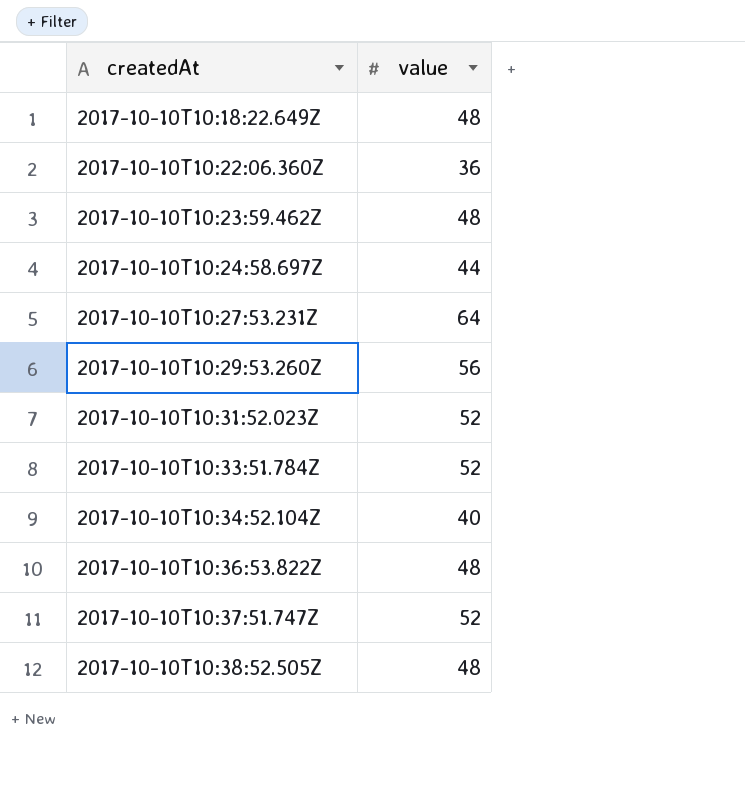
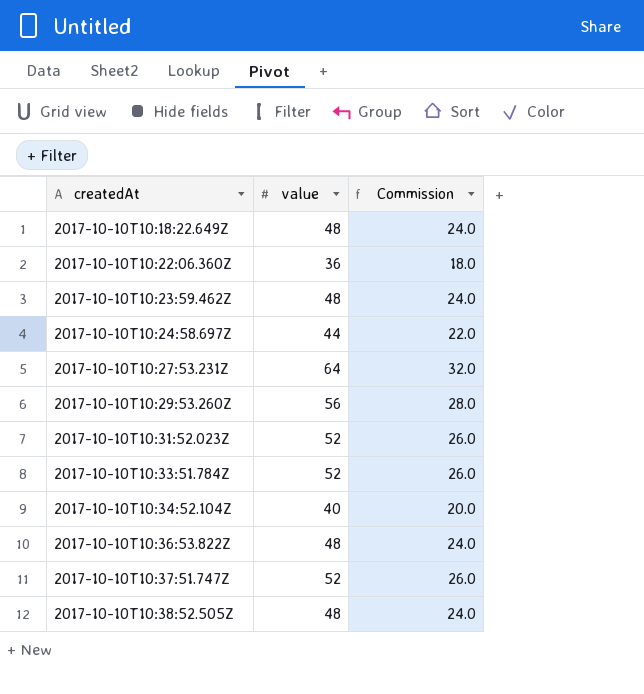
column Commission | formula: none -> [value] * 0.5

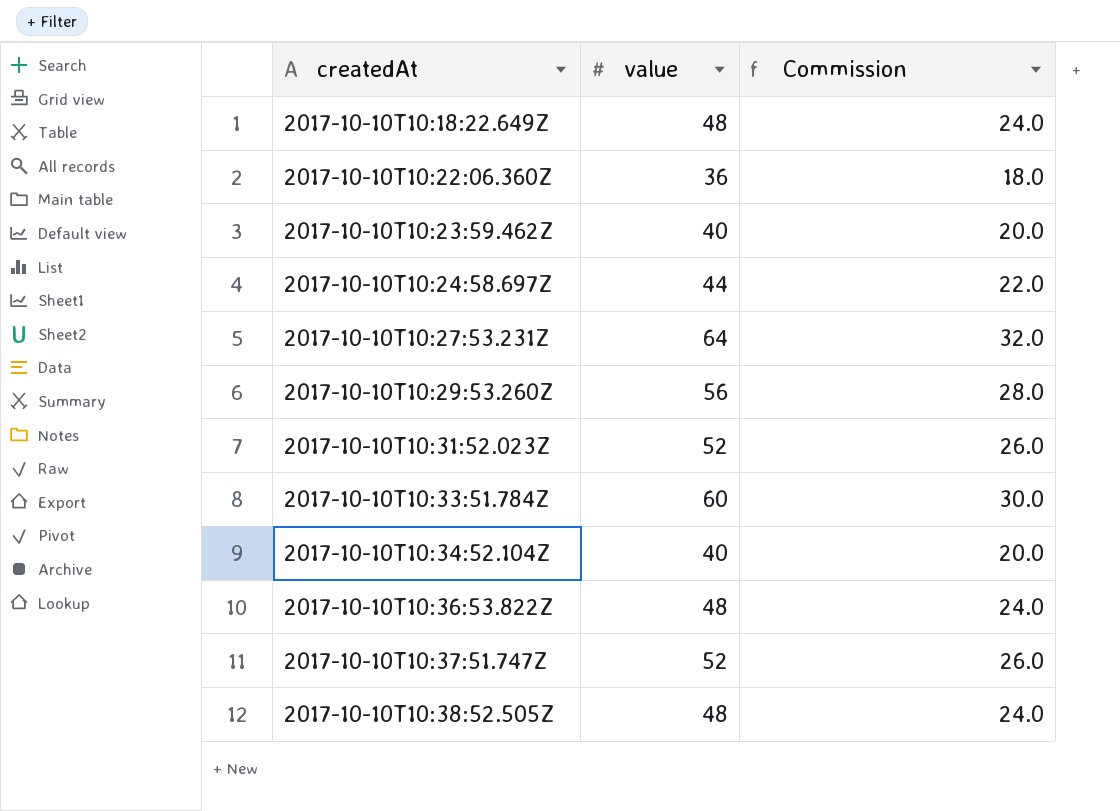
2017-10-10T10:23:59.462Z | value: 48 -> 40
2017-10-10T10:23:59.462Z | Commission: 24.0 -> 20.0
2017-10-10T10:33:51.784Z | value: 52 -> 60
2017-10-10T10:33:51.784Z | Commission: 26.0 -> 30.0

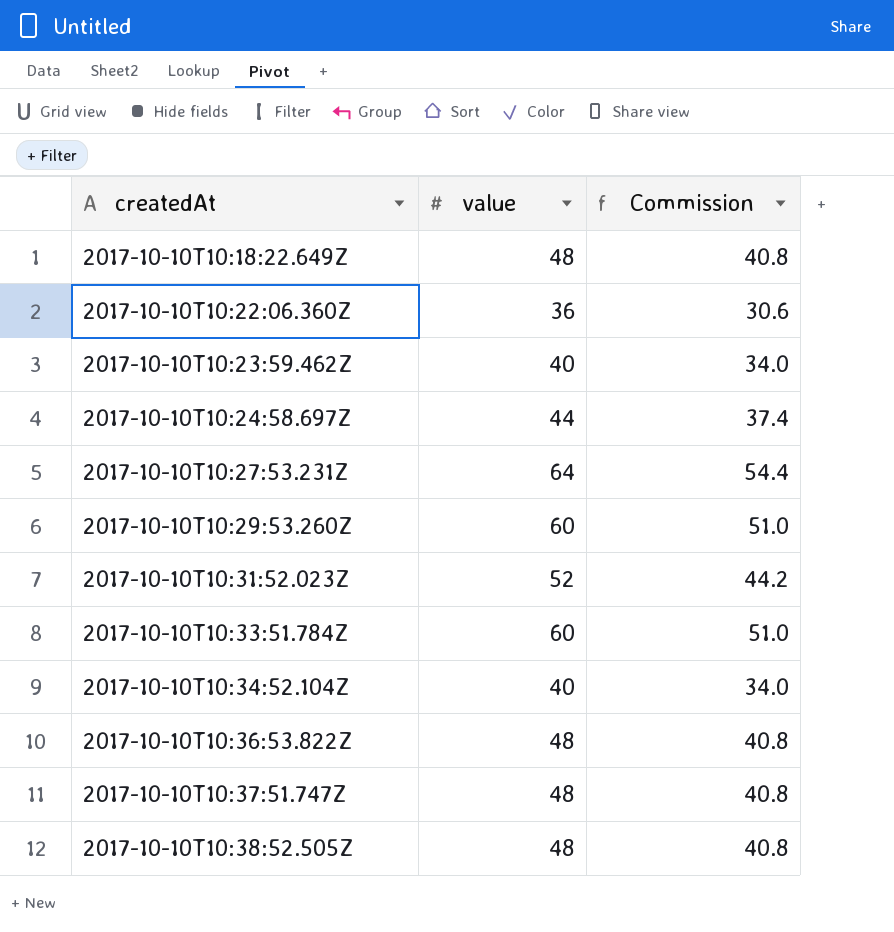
column Commission | formula: [value] * 0.5 -> [value] * 0.85
2017-10-10T10:29:53.260Z | value: 56 -> 60
2017-10-10T10:37:51.747Z | value: 52 -> 48

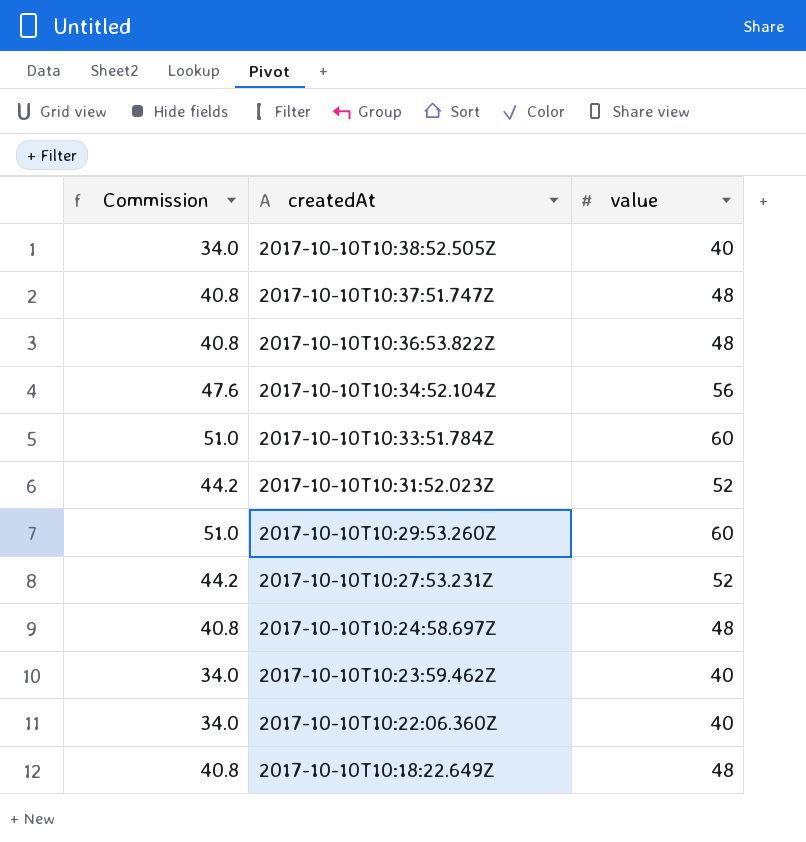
row order: createdAt ascending -> createdAt descending
column Commission | position: 3 -> 1
2017-10-10T10:38:52.505Z | Commission: 40.8 -> 34.0
2017-10-10T10:38:52.505Z | value: 48 -> 40
2017-10-10T10:34:52.104Z | Commission: 34.0 -> 47.6
2017-10-10T10:34:52.104Z | value: 40 -> 56
2017-10-10T10:27:53.231Z | Commission: 54.4 -> 44.2
2017-10-10T10:27:53.231Z | value: 64 -> 52
2017-10-10T10:24:58.697Z | Commission: 37.4 -> 40.8
2017-10-10T10:24:58.697Z | value: 44 -> 48
2017-10-10T10:22:06.360Z | Commission: 30.6 -> 34.0
2017-10-10T10:22:06.360Z | value: 36 -> 40

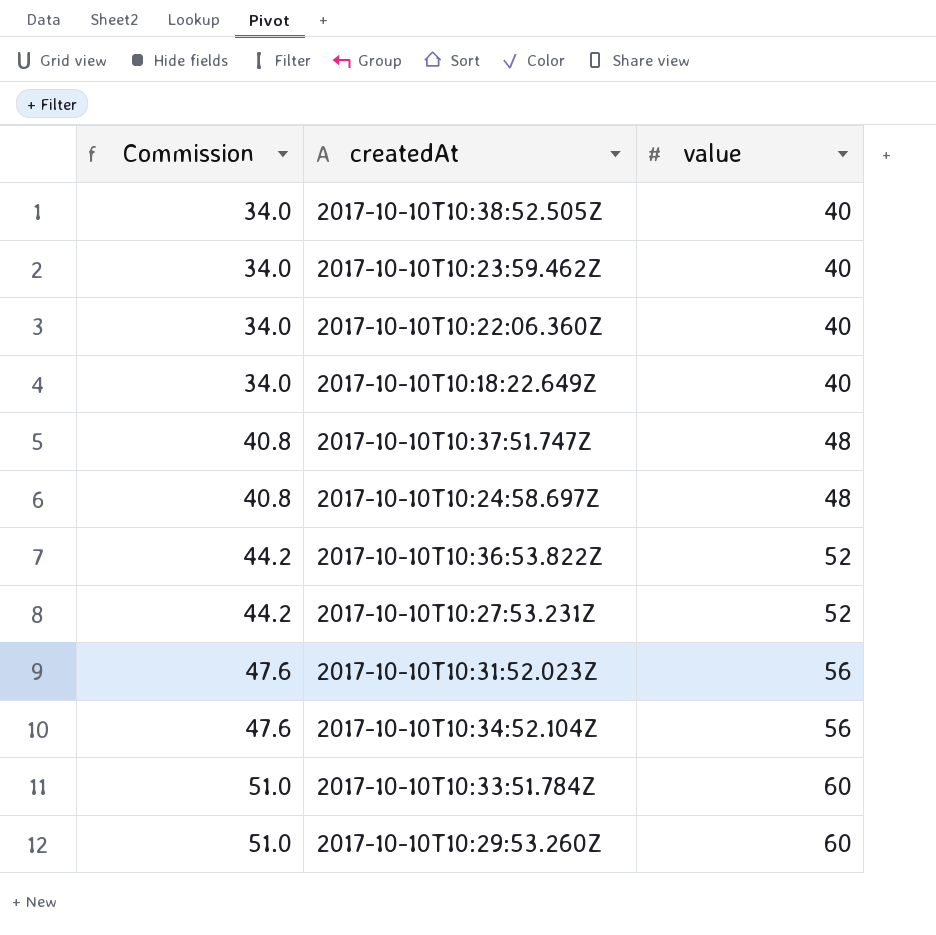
row order: createdAt descending -> Commission ascending
2017-10-10T10:18:22.649Z | Commission: 40.8 -> 34.0
2017-10-10T10:18:22.649Z | value: 48 -> 40
2017-10-10T10:36:53.822Z | Commission: 40.8 -> 44.2
2017-10-10T10:36:53.822Z | value: 48 -> 52
2017-10-10T10:31:52.023Z | Commission: 44.2 -> 47.6
2017-10-10T10:31:52.023Z | value: 52 -> 56

